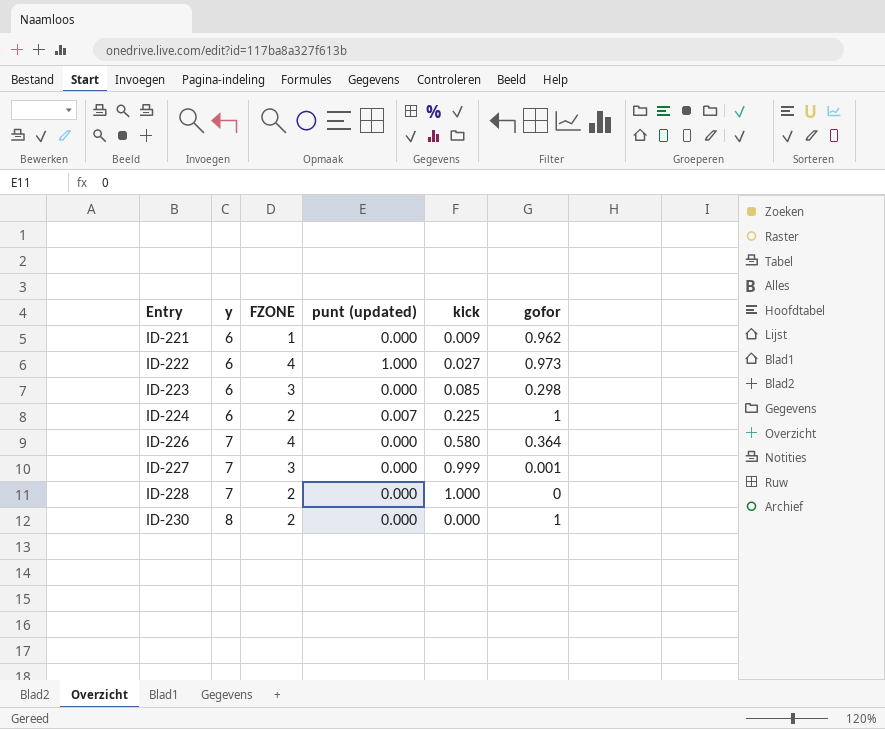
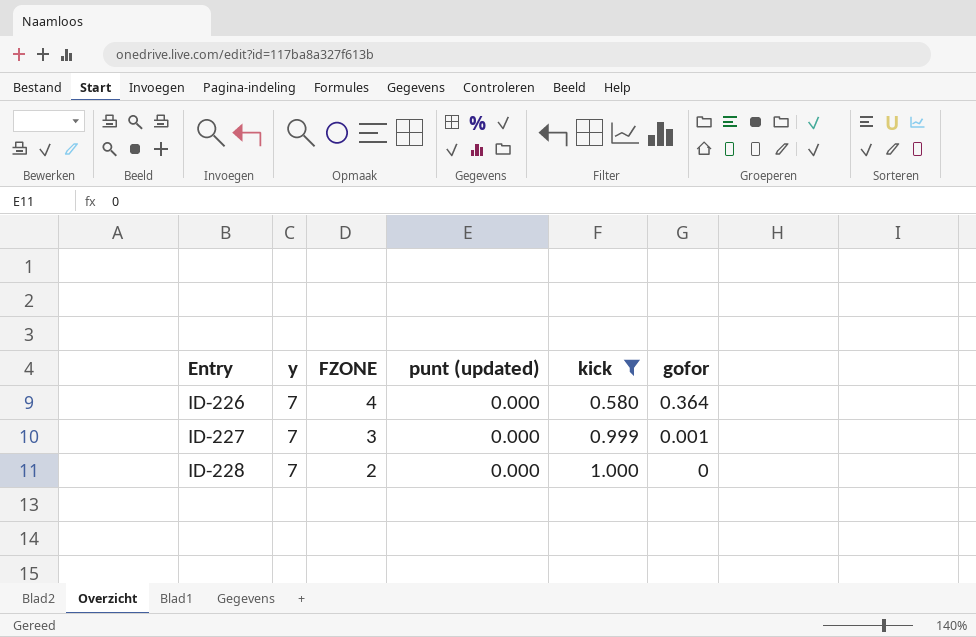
filter: none -> kick >= 0.580

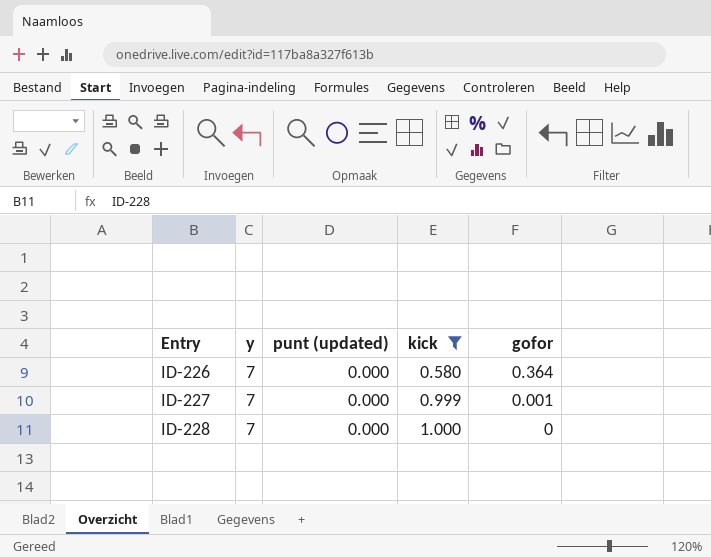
column FZONE | position: 3 -> none

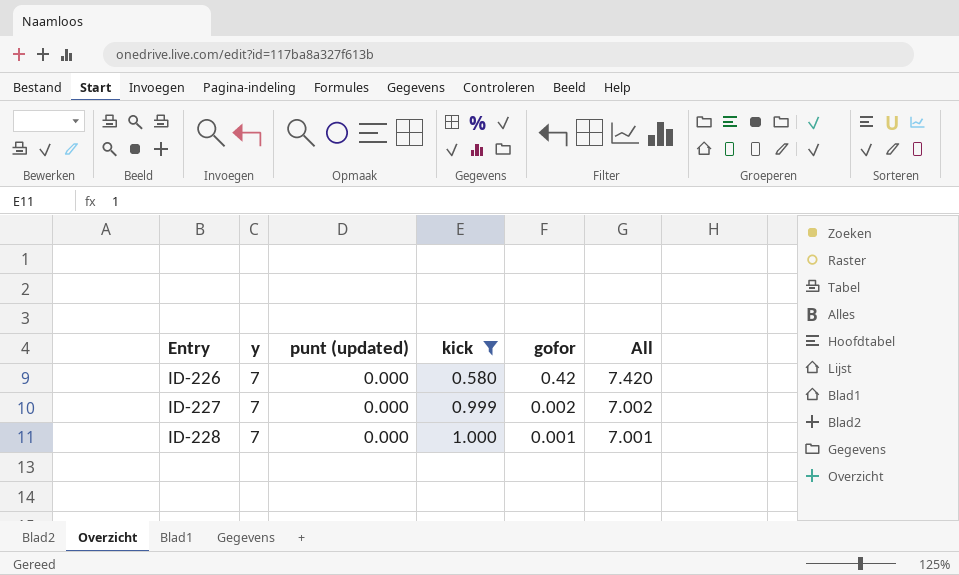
column All | formula: none -> [y] + [gofor]
ID-226 | gofor: 0.364 -> 0.42
ID-227 | gofor: 0.001 -> 0.002
ID-228 | gofor: 0 -> 0.001

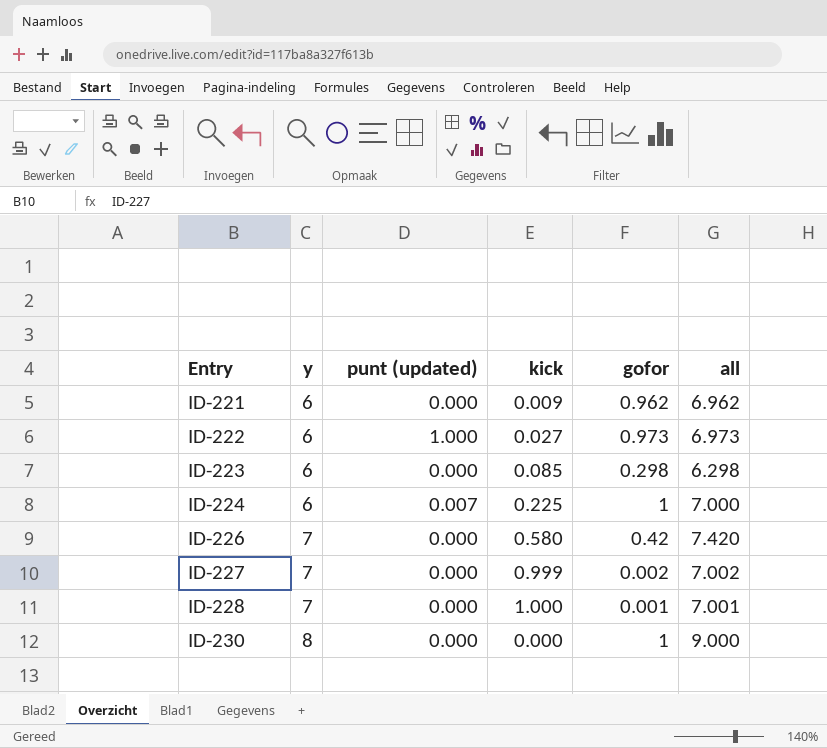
filter: kick >= 0.580 -> none
column name: All -> all

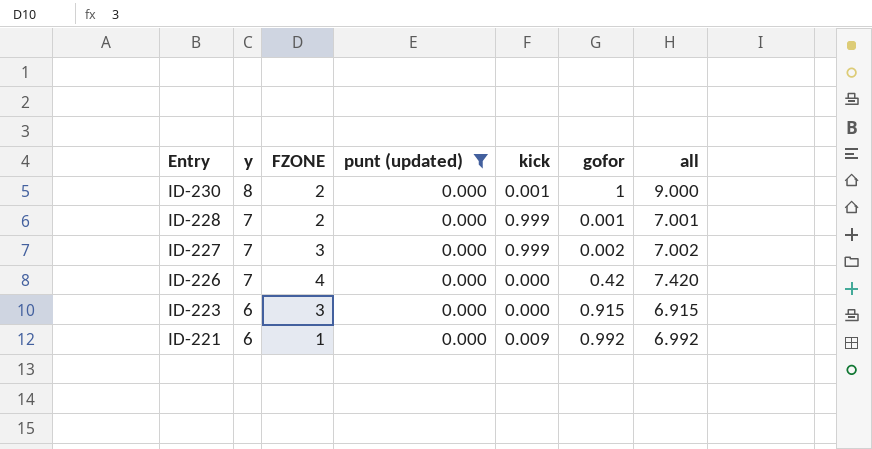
filter: none -> punt (updated) = 0.000
row order: Entry ascending -> Entry descending
column FZONE | position: none -> 3
ID-230 | kick: 0.000 -> 0.001
ID-228 | kick: 1.000 -> 0.999
ID-226 | kick: 0.580 -> 0.000
ID-223 | kick: 0.085 -> 0.000
ID-223 | gofor: 0.298 -> 0.915
ID-223 | all: 6.298 -> 6.915
ID-221 | gofor: 0.962 -> 0.992
ID-221 | all: 6.962 -> 6.992

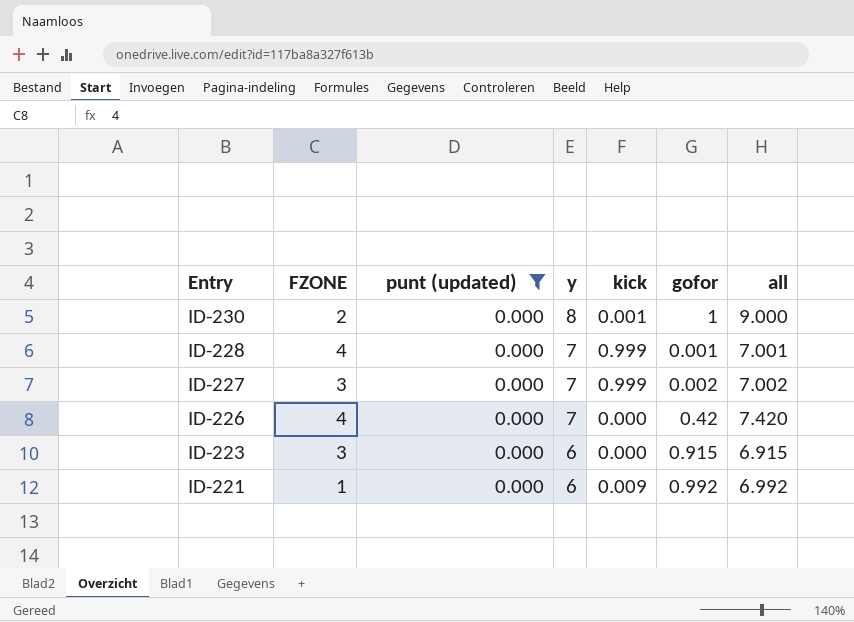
column y | position: 2 -> 4
ID-228 | FZONE: 2 -> 4

